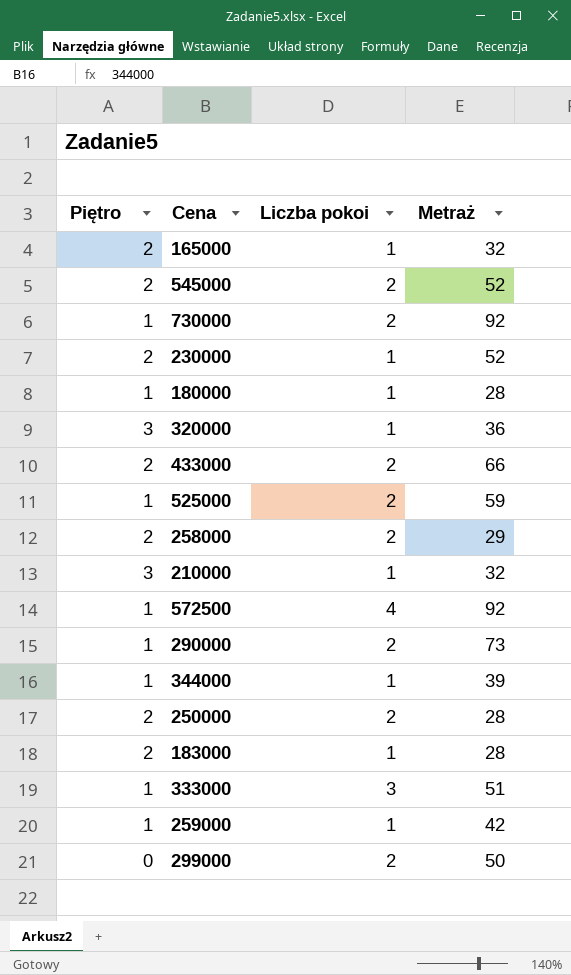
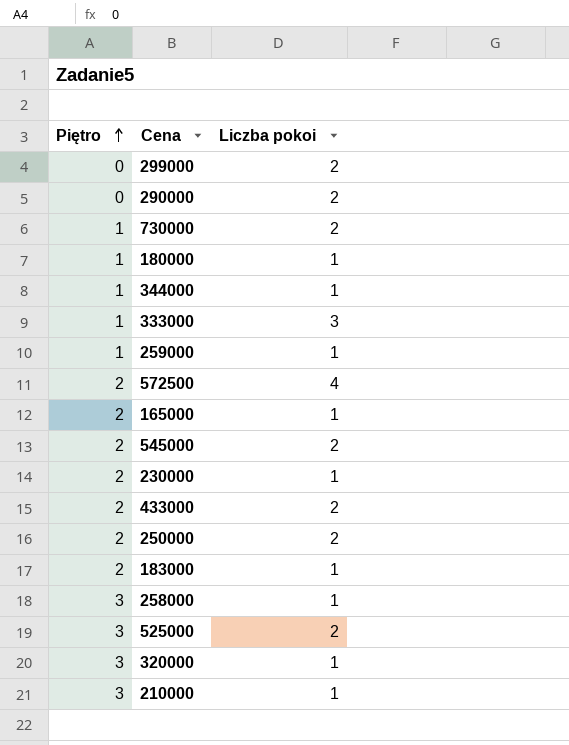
row order: none -> Piętro ascending
column Metraż | position: 4 -> none
290000 | Piętro: 1 -> 0
572500 | Piętro: 1 -> 2
258000 | Piętro: 2 -> 3
258000 | Liczba pokoi: 2 -> 1
525000 | Piętro: 1 -> 3

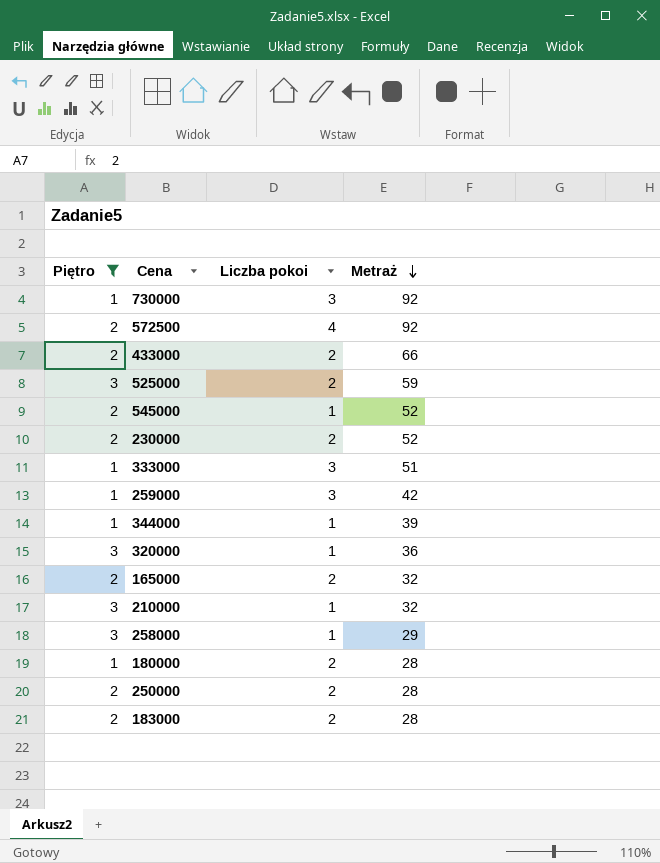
filter: none -> Piętro != 0
row order: Piętro ascending -> Metraż descending
column Metraż | position: none -> 4
730000 | Liczba pokoi: 2 -> 3
545000 | Liczba pokoi: 2 -> 1
230000 | Liczba pokoi: 1 -> 2
259000 | Liczba pokoi: 1 -> 3
165000 | Liczba pokoi: 1 -> 2
180000 | Liczba pokoi: 1 -> 2
183000 | Liczba pokoi: 1 -> 2

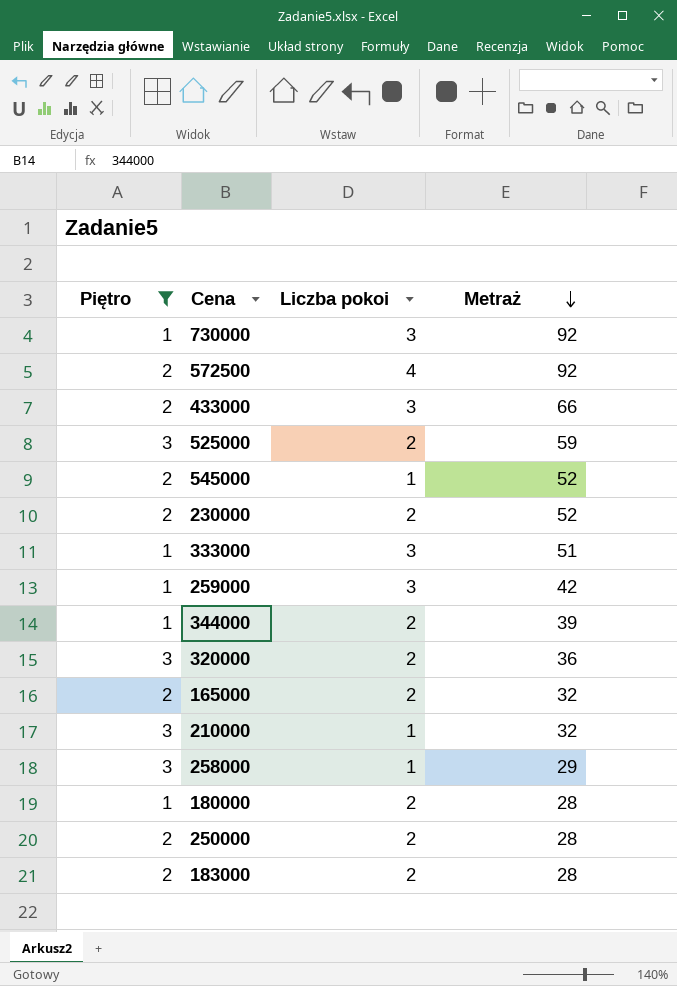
433000 | Liczba pokoi: 2 -> 3
344000 | Liczba pokoi: 1 -> 2
320000 | Liczba pokoi: 1 -> 2

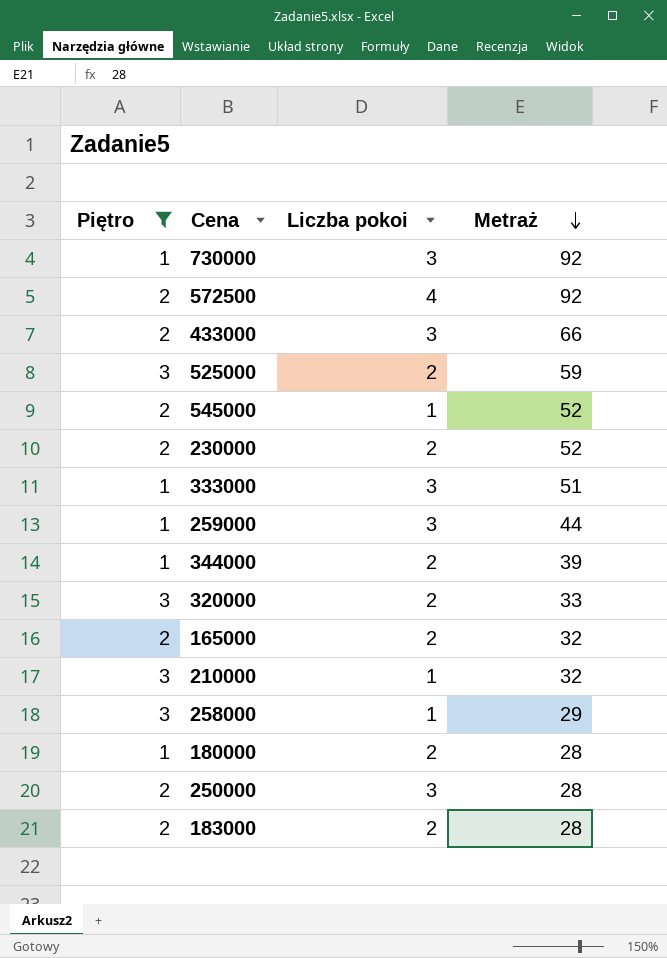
259000 | Metraż: 42 -> 44
320000 | Metraż: 36 -> 33
250000 | Liczba pokoi: 2 -> 3

